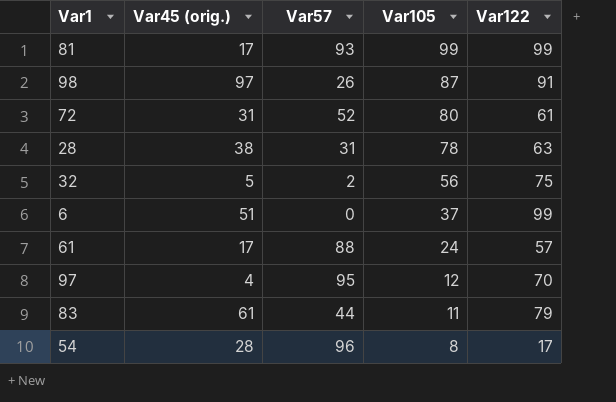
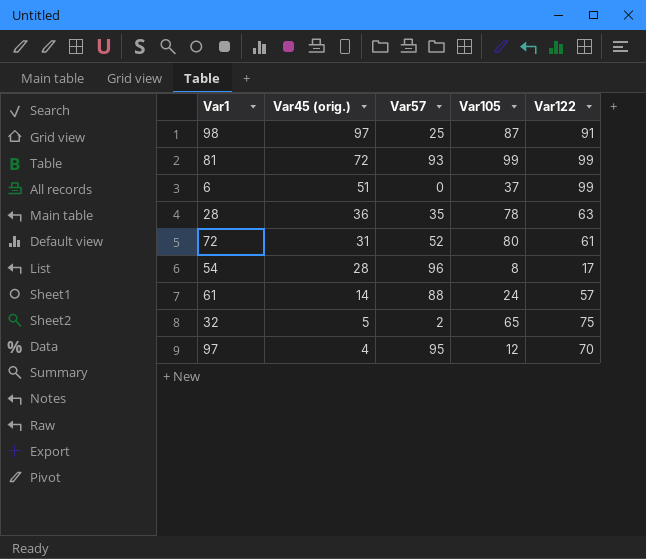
row order: Var105 descending -> Var45 (orig.) descending
row 83: 61 | 44 | 11 | 79 -> none
98 | Var57: 26 -> 25
81 | Var45 (orig.): 17 -> 72
28 | Var45 (orig.): 38 -> 36
28 | Var57: 31 -> 35
61 | Var45 (orig.): 17 -> 14
32 | Var105: 56 -> 65

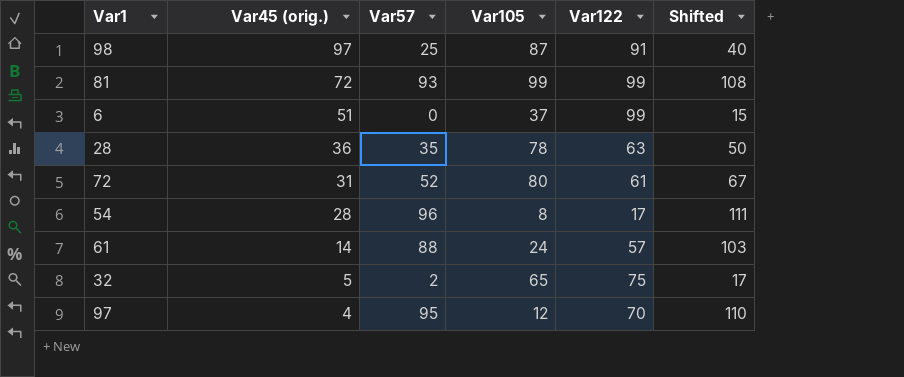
column Shifted | formula: none -> [Var57] + 15

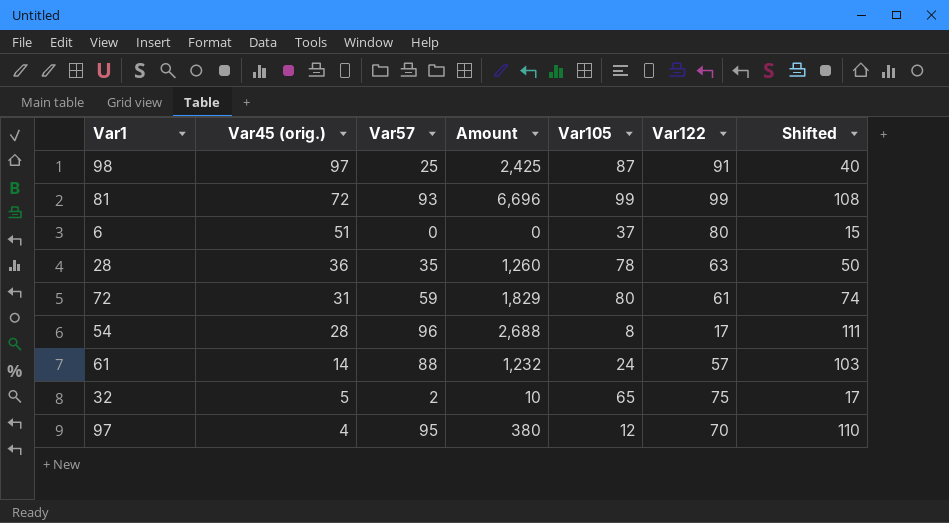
column Amount | formula: none -> [Var45 (orig.)] * [Var57]
6 | Var122: 99 -> 80
72 | Var57: 52 -> 59
72 | Shifted: 67 -> 74

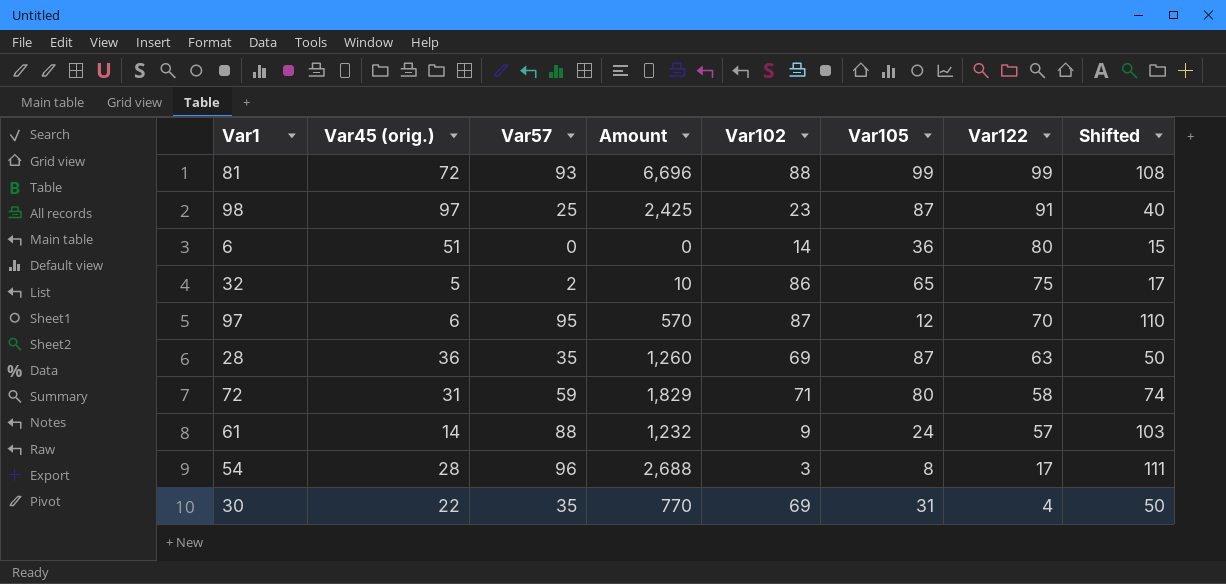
row order: Var45 (orig.) descending -> Var122 descending
column Var102 | position: none -> 5
6 | Var105: 37 -> 36
97 | Var45 (orig.): 4 -> 6
97 | Amount: 380 -> 570
28 | Var105: 78 -> 87
72 | Var122: 61 -> 58
row 30: none -> 22 | 35 | 770 | 69 | 31 | 4 | 50

